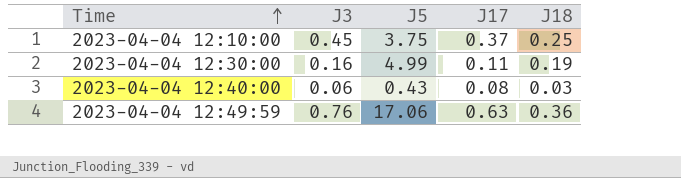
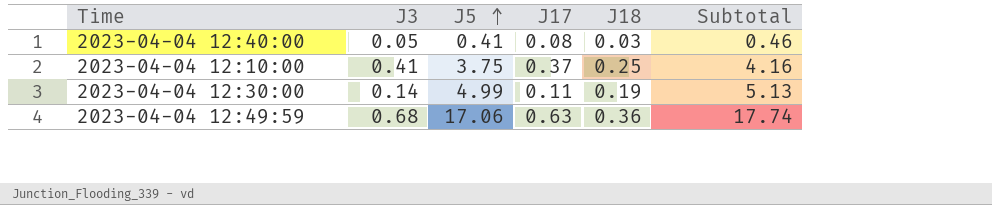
row order: Time ascending -> J5 ascending
column Subtotal | formula: none -> [J3] + [J5]
2023-04-04 12:40:00 | J3: 0.06 -> 0.05
2023-04-04 12:40:00 | J5: 0.43 -> 0.41
2023-04-04 12:10:00 | J3: 0.45 -> 0.41
2023-04-04 12:30:00 | J3: 0.16 -> 0.14
2023-04-04 12:49:59 | J3: 0.76 -> 0.68

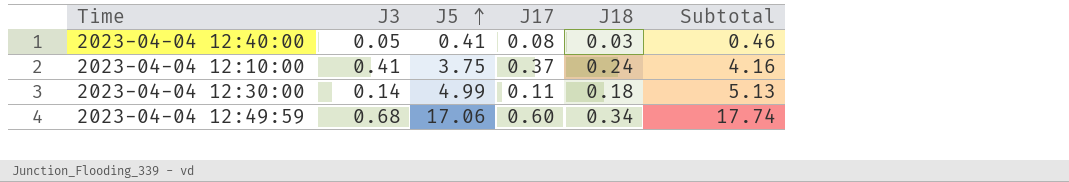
2023-04-04 12:10:00 | J18: 0.25 -> 0.24
2023-04-04 12:30:00 | J18: 0.19 -> 0.18
2023-04-04 12:49:59 | J17: 0.63 -> 0.60
2023-04-04 12:49:59 | J18: 0.36 -> 0.34

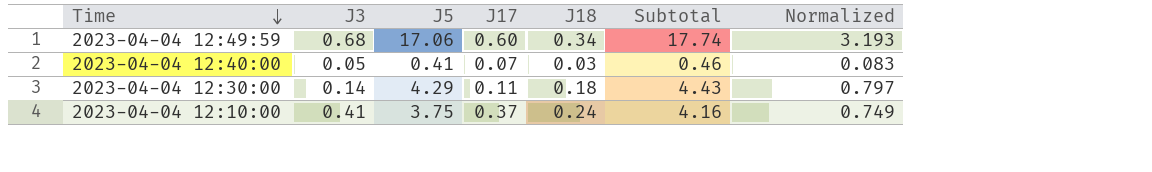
row order: J5 ascending -> Time descending
column Normalized | formula: none -> [Subtotal] * 0.18
2023-04-04 12:40:00 | J17: 0.08 -> 0.07
2023-04-04 12:30:00 | J5: 4.99 -> 4.29
2023-04-04 12:30:00 | Subtotal: 5.13 -> 4.43

